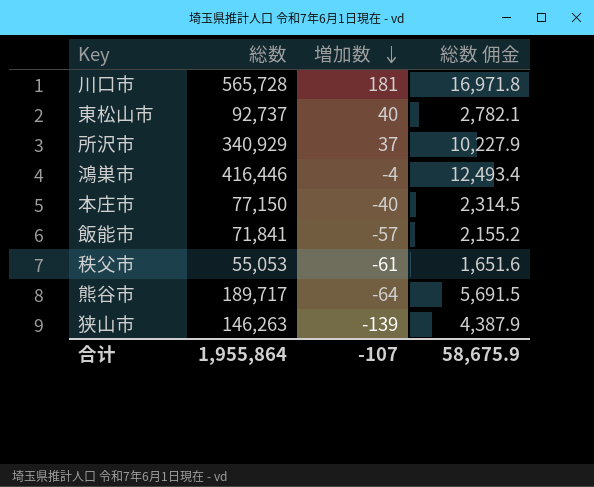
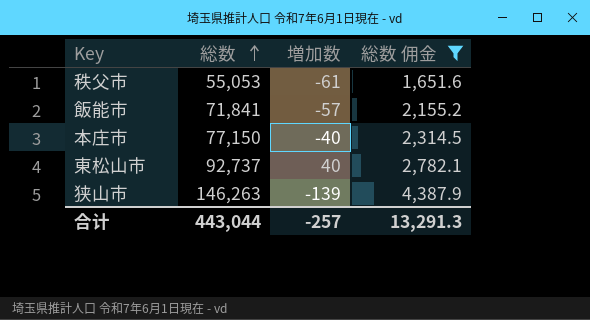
filter: none -> 総数 佣金 <= 4,387.9
row order: 増加数 descending -> 総数 ascending
合计 | 総数: 1,955,864 -> 443,044
合计 | 増加数: -107 -> -257
合计 | 総数 佣金: 58,675.9 -> 13,291.3

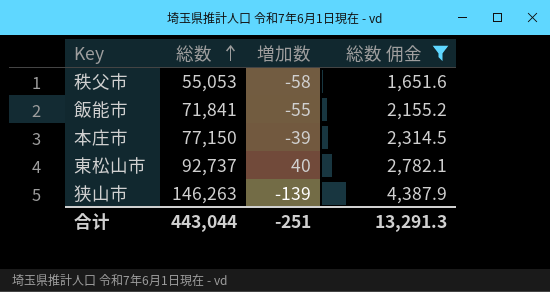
秩父市 | 増加数: -61 -> -58
飯能市 | 増加数: -57 -> -55
本庄市 | 増加数: -40 -> -39
合计 | 増加数: -257 -> -251

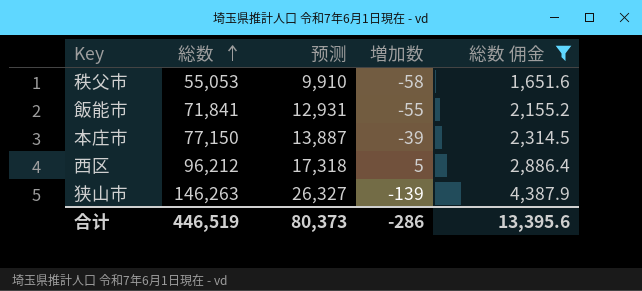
column 预测 | formula: none -> [総数] * 0.18
row 東松山市: 92,737 | 40 | 2,782.1 -> none
row 西区: none -> 96,212 | 17,318 | 5 | 2,886.4
合计 | 総数: 443,044 -> 446,519
合计 | 増加数: -251 -> -286
合计 | 総数 佣金: 13,291.3 -> 13,395.6

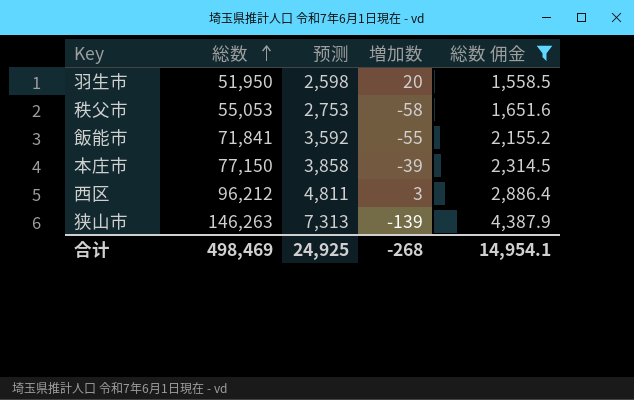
column 预测 | formula: [総数] * 0.18 -> [総数] * 0.05
row 羽生市: none -> 51,950 | 2,598 | 20 | 1,558.5
西区 | 増加数: 5 -> 3
合计 | 総数: 446,519 -> 498,469
合计 | 预测: 80,373 -> 24,925
合计 | 増加数: -286 -> -268
合计 | 総数 佣金: 13,395.6 -> 14,954.1

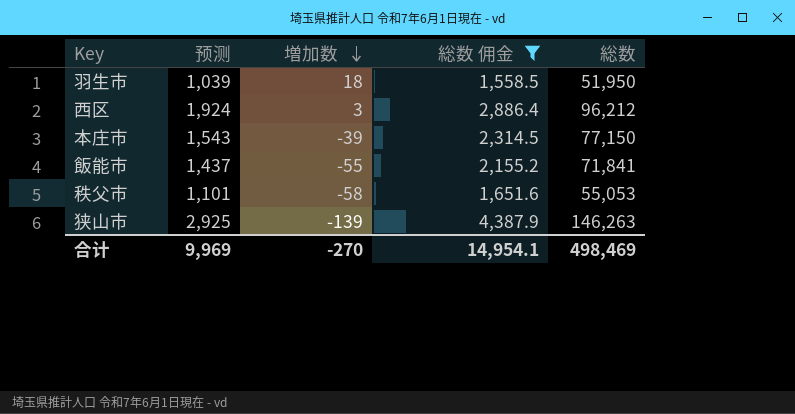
row order: 総数 ascending -> 増加数 descending
column 预测 | formula: [総数] * 0.05 -> [総数] * 0.02
column 総数 | position: 2 -> 5
羽生市 | 増加数: 20 -> 18
合计 | 预测: 24,925 -> 9,969
合计 | 増加数: -268 -> -270

